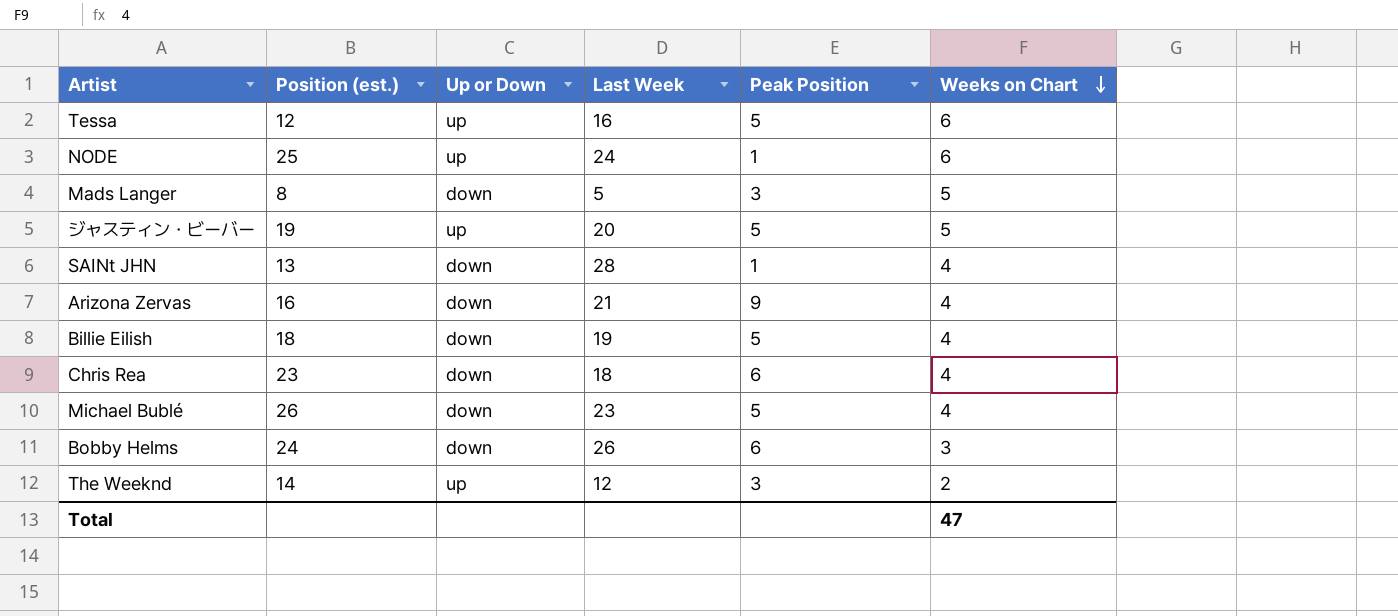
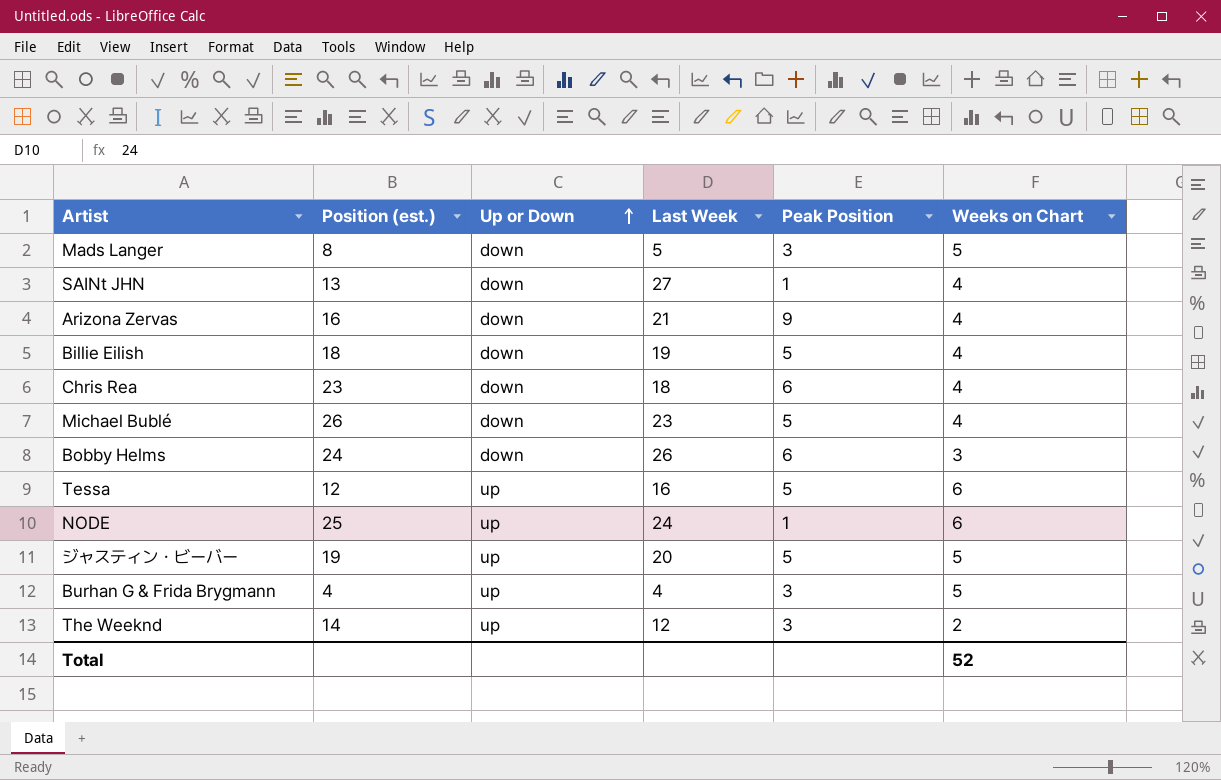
row order: Weeks on Chart descending -> Up or Down ascending
SAINt JHN | Last Week: 28 -> 27
row Burhan G & Frida Brygmann: none -> 4 | up | 4 | 3 | 5
Total | Weeks on Chart: 47 -> 52

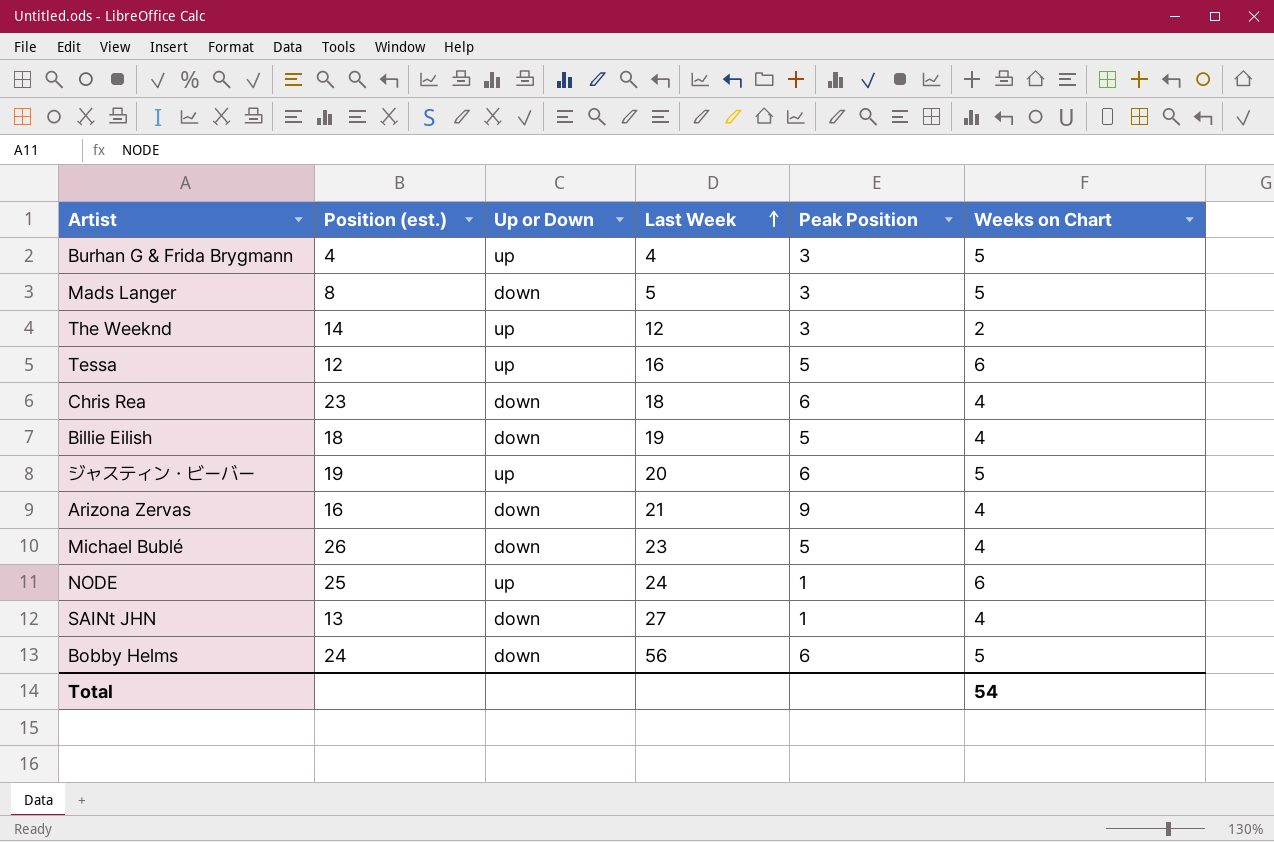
row order: Up or Down ascending -> Last Week ascending
ジャスティン・ビーバー | Peak Position: 5 -> 6
Bobby Helms | Last Week: 26 -> 56
Bobby Helms | Weeks on Chart: 3 -> 5
Total | Weeks on Chart: 52 -> 54

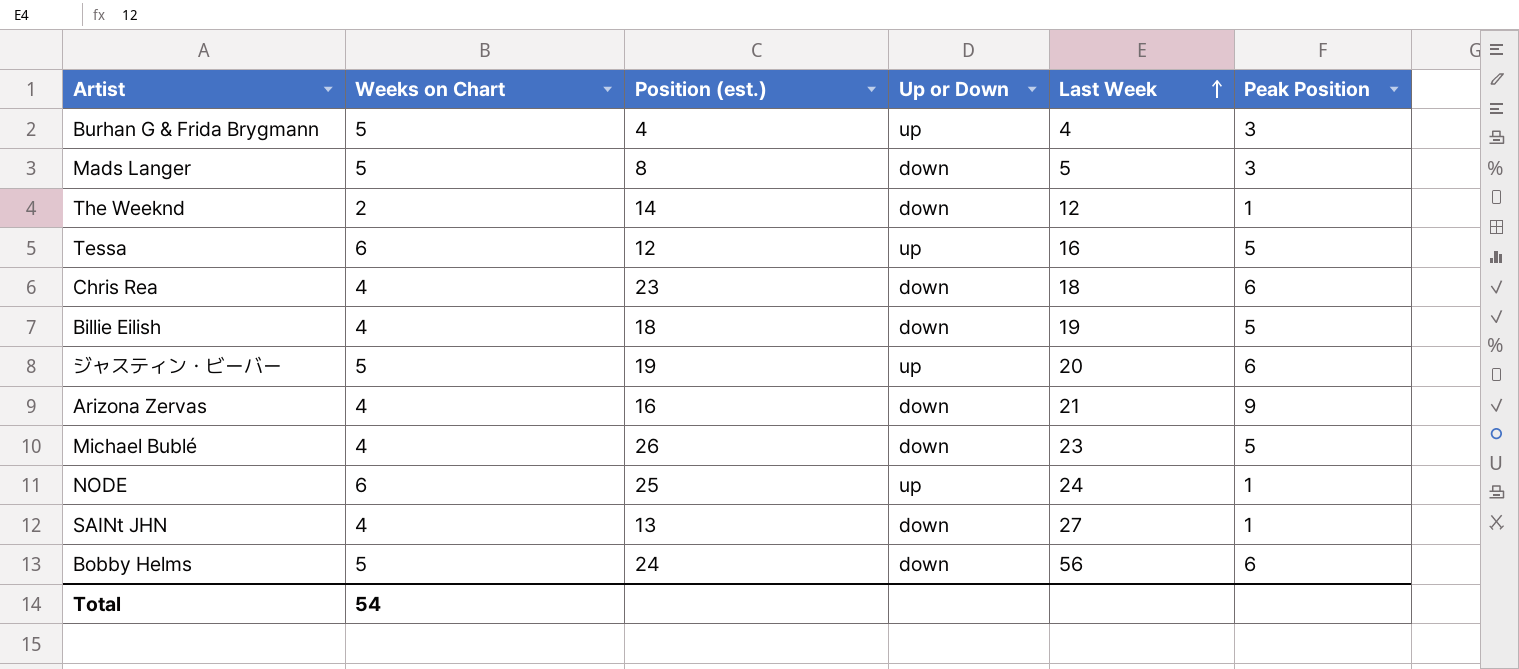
column Weeks on Chart | position: 6 -> 2
The Weeknd | Up or Down: up -> down
The Weeknd | Peak Position: 3 -> 1

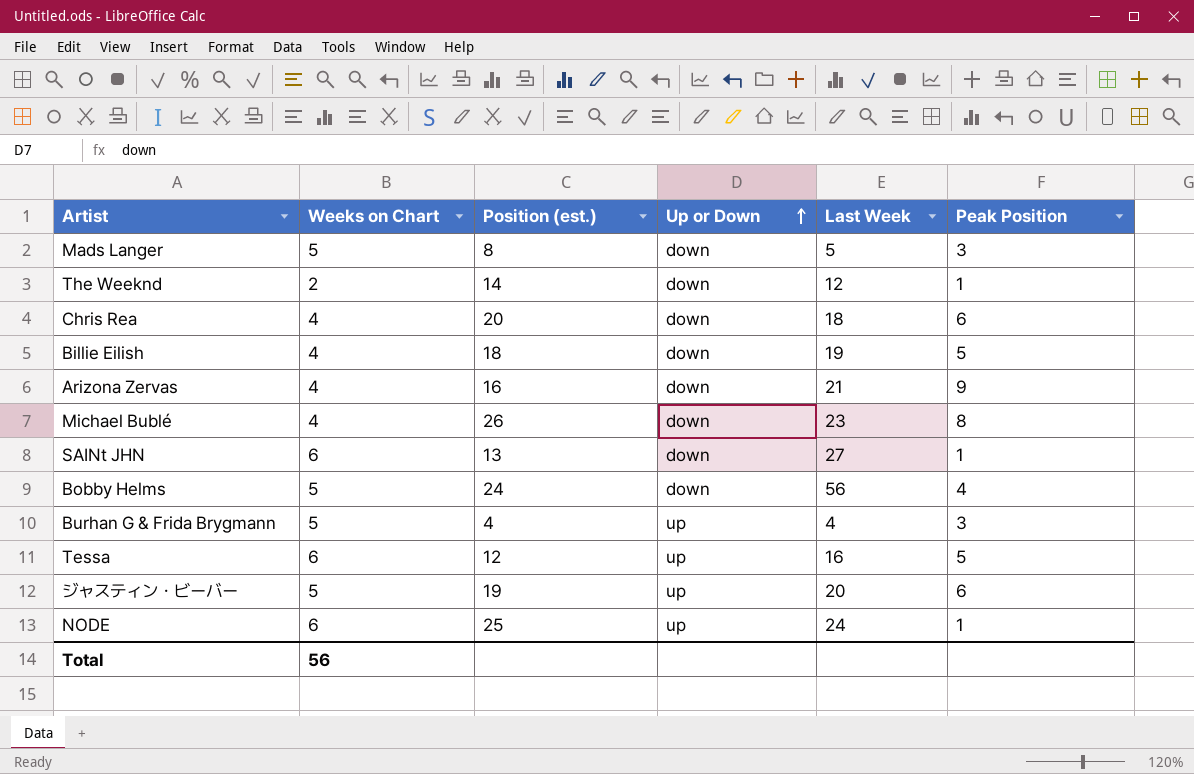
row order: Last Week ascending -> Up or Down ascending
Chris Rea | Position (est.): 23 -> 20
Michael Bublé | Peak Position: 5 -> 8
SAINt JHN | Weeks on Chart: 4 -> 6
Bobby Helms | Peak Position: 6 -> 4
Total | Weeks on Chart: 54 -> 56

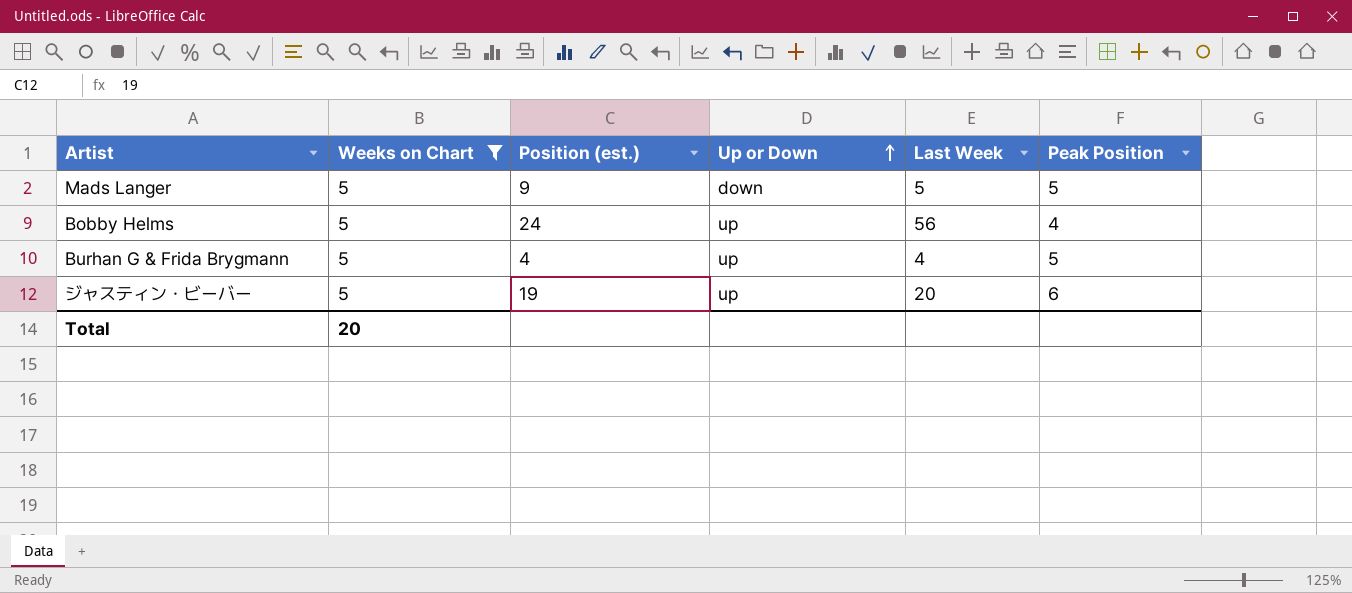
filter: none -> Weeks on Chart = 5
Mads Langer | Position (est.): 8 -> 9
Mads Langer | Peak Position: 3 -> 5
Bobby Helms | Up or Down: down -> up
Burhan G & Frida Brygmann | Peak Position: 3 -> 5
Total | Weeks on Chart: 56 -> 20

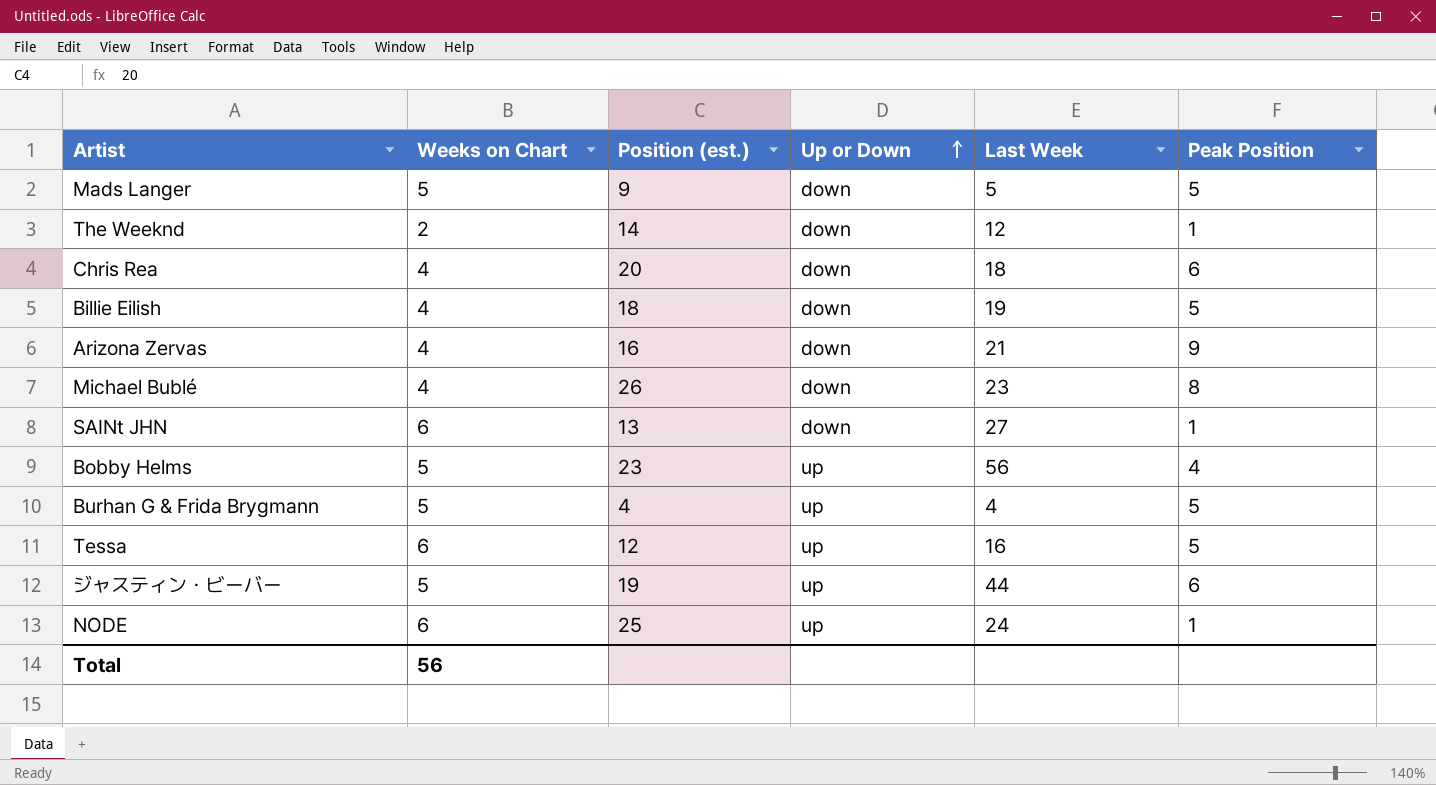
filter: Weeks on Chart = 5 -> none
Bobby Helms | Position (est.): 24 -> 23
ジャスティン・ビーバー | Last Week: 20 -> 44
Total | Weeks on Chart: 20 -> 56

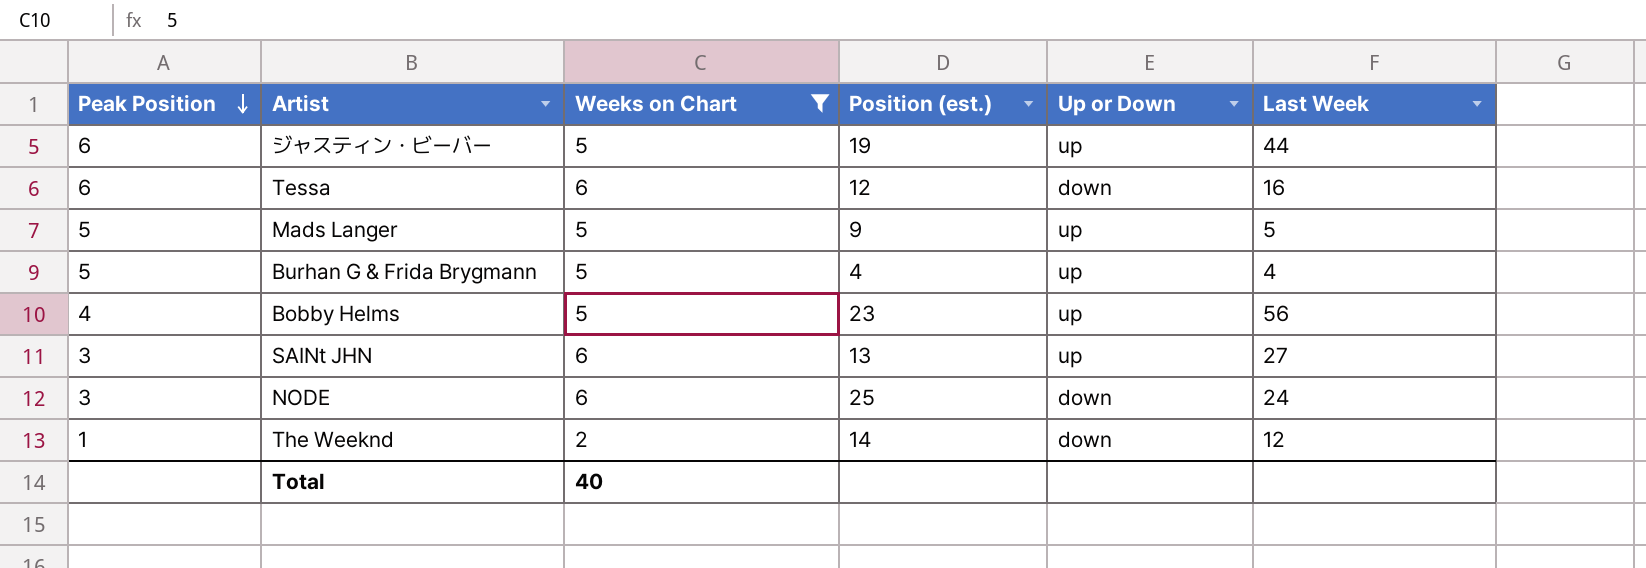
filter: none -> Weeks on Chart != 4
row order: Up or Down ascending -> Peak Position descending
column Peak Position | position: 6 -> 1
Tessa | Peak Position: 5 -> 6
Tessa | Up or Down: up -> down
Mads Langer | Up or Down: down -> up
SAINt JHN | Peak Position: 1 -> 3
SAINt JHN | Up or Down: down -> up
NODE | Peak Position: 1 -> 3
NODE | Up or Down: up -> down
Total | Weeks on Chart: 56 -> 40

